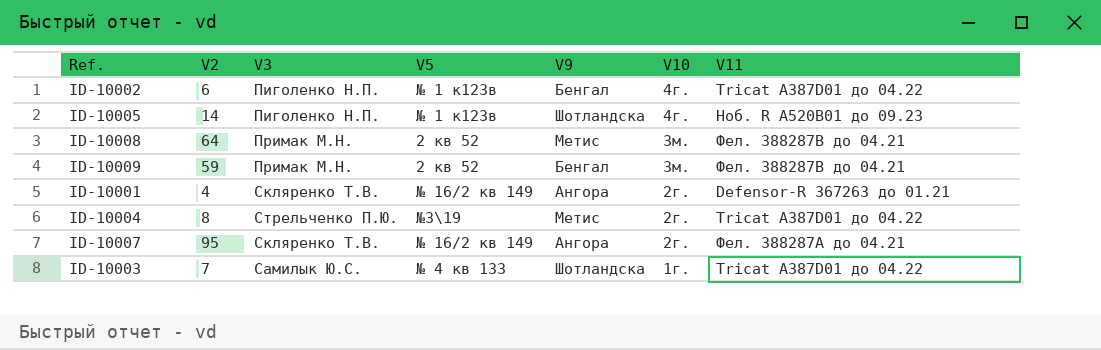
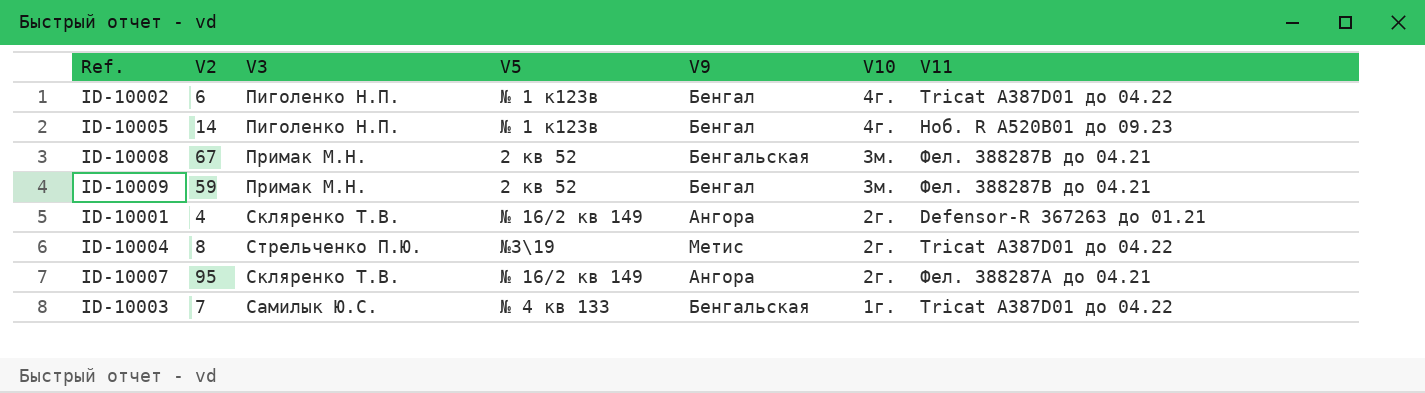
ID-10005 | V9: Шотландска -> Бенгал
ID-10008 | V2: 64 -> 67
ID-10008 | V9: Метис -> Бенгальская
ID-10003 | V9: Шотландска -> Бенгальская

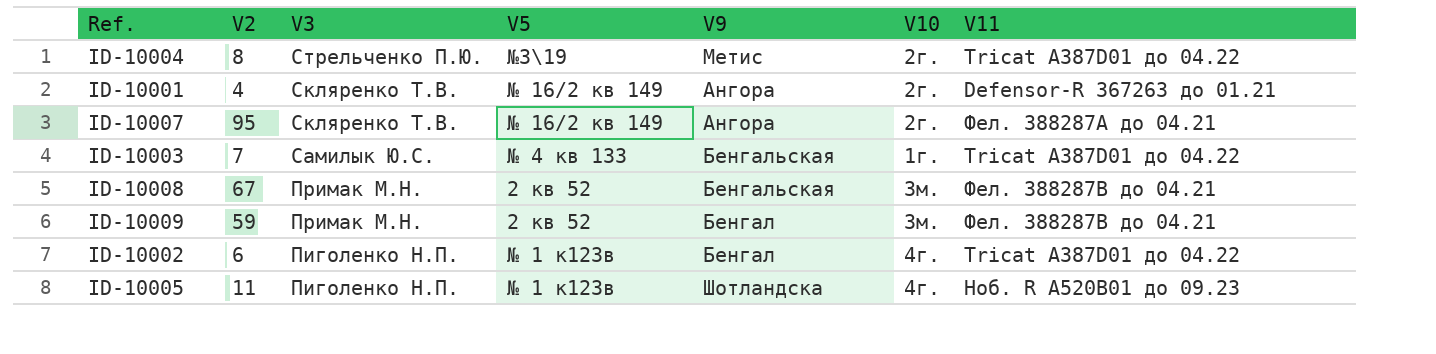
row order: V10 descending -> V3 descending
ID-10005 | V2: 14 -> 11
ID-10005 | V9: Бенгал -> Шотландска

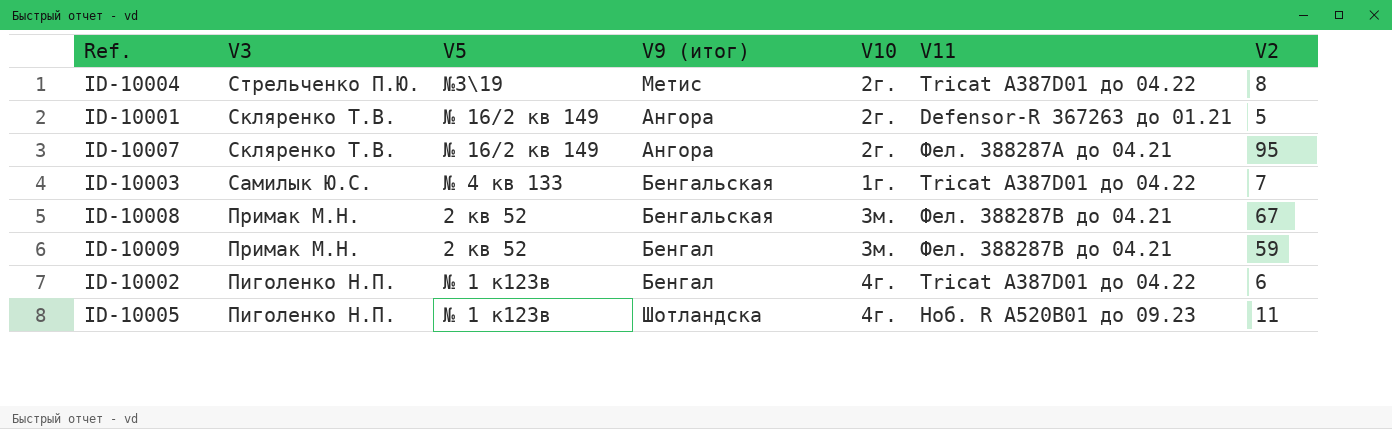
column name: V9 -> V9 (итог)
column V2 | position: 2 -> 7
ID-10001 | V2: 4 -> 5

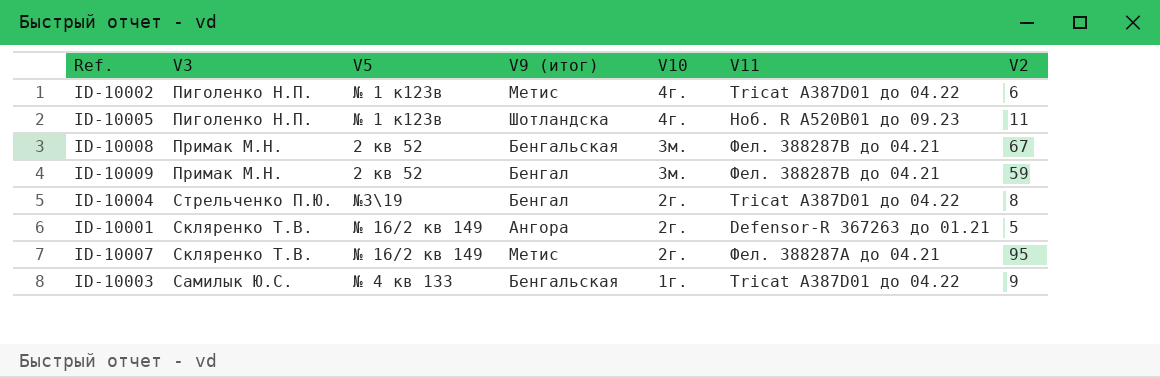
row order: V3 descending -> V10 descending
ID-10002 | V9 (итог): Бенгал -> Метис
ID-10004 | V9 (итог): Метис -> Бенгал
ID-10007 | V9 (итог): Ангора -> Метис
ID-10003 | V2: 7 -> 9

